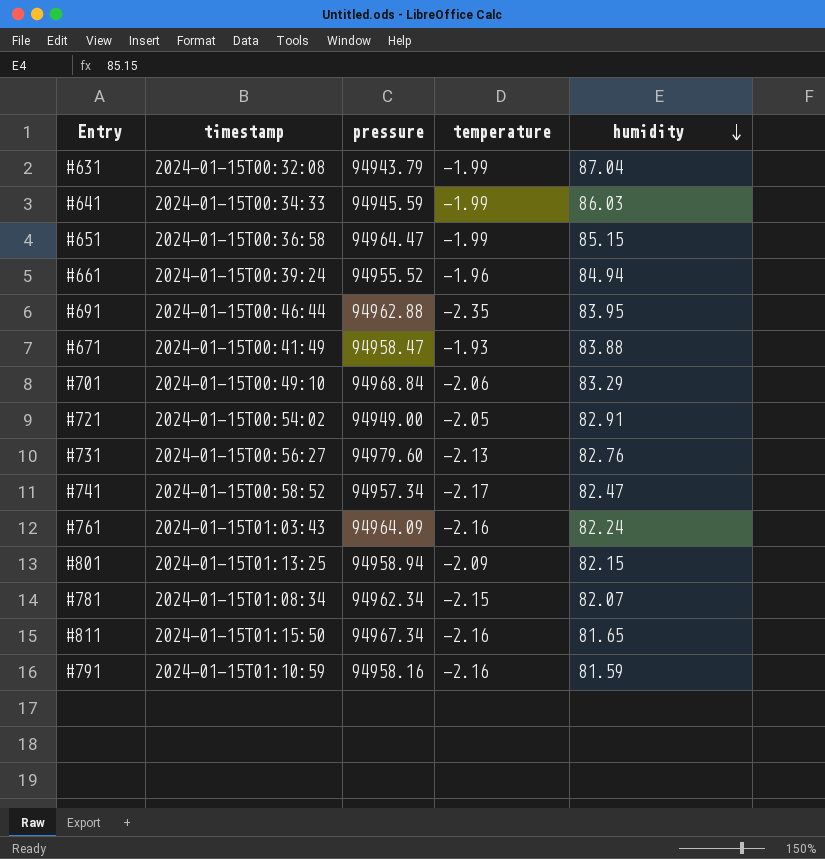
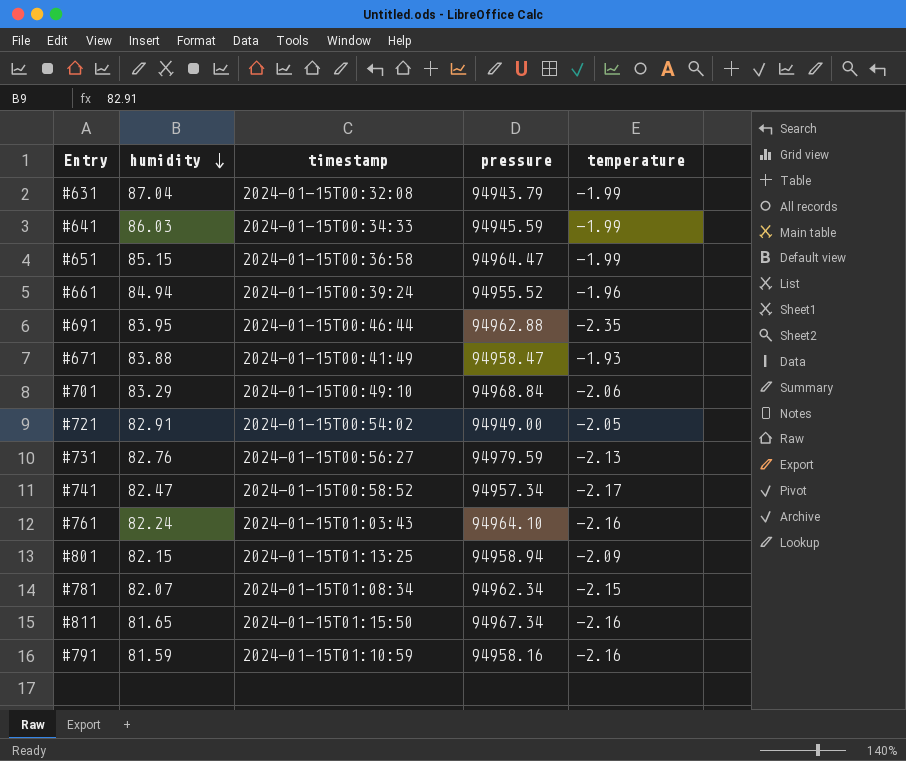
column humidity | position: 5 -> 2
#731 | pressure: 94979.60 -> 94979.59
#761 | pressure: 94964.09 -> 94964.10

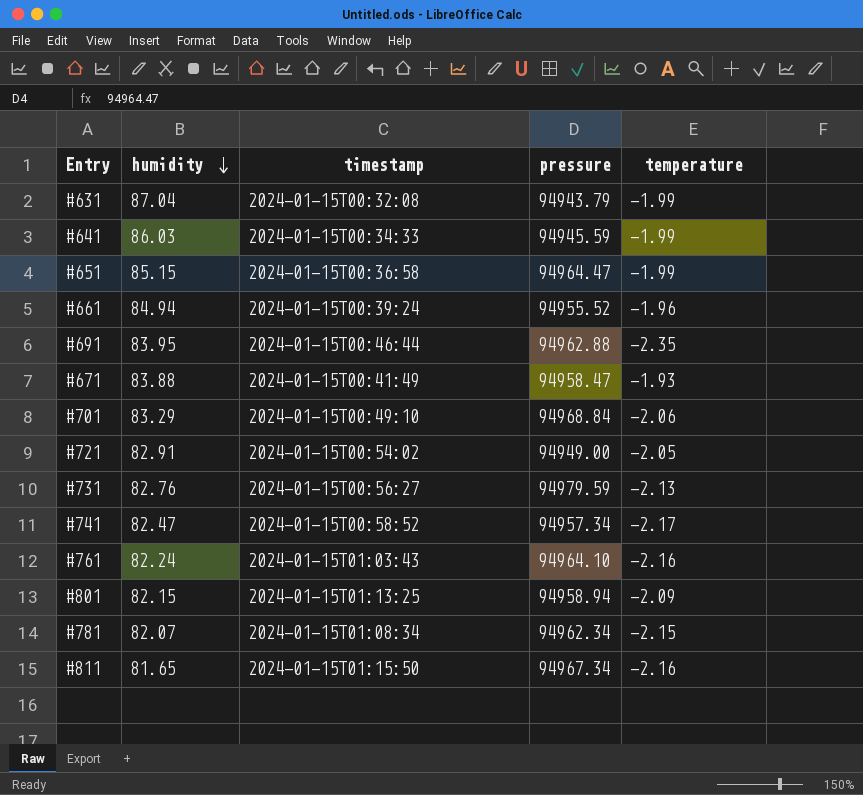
row #791: 81.59 | 2024-01-15T01:10:59 | 94958.16 | -2.16 -> none

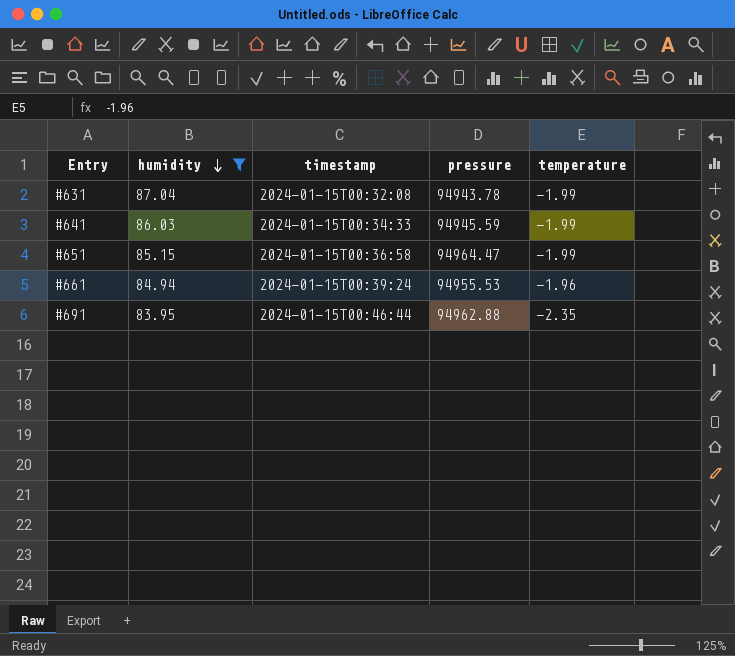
filter: none -> humidity >= 83.95
#631 | pressure: 94943.79 -> 94943.78
#661 | pressure: 94955.52 -> 94955.53

